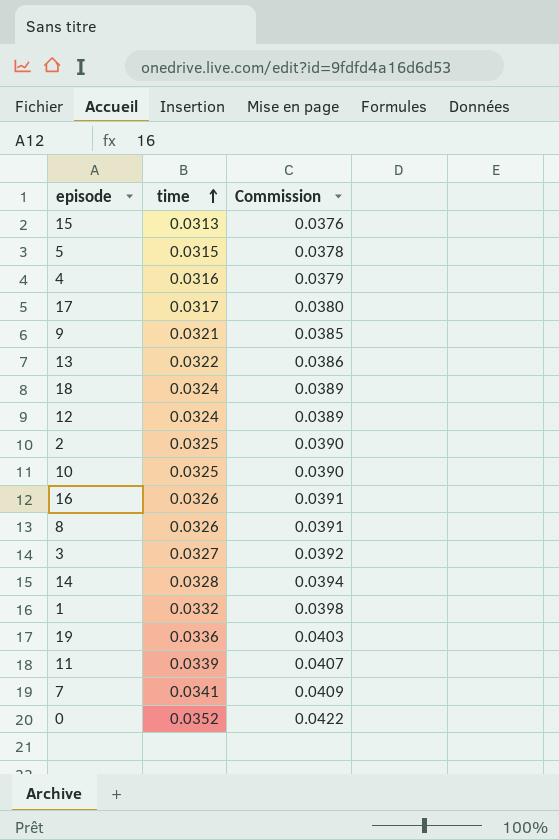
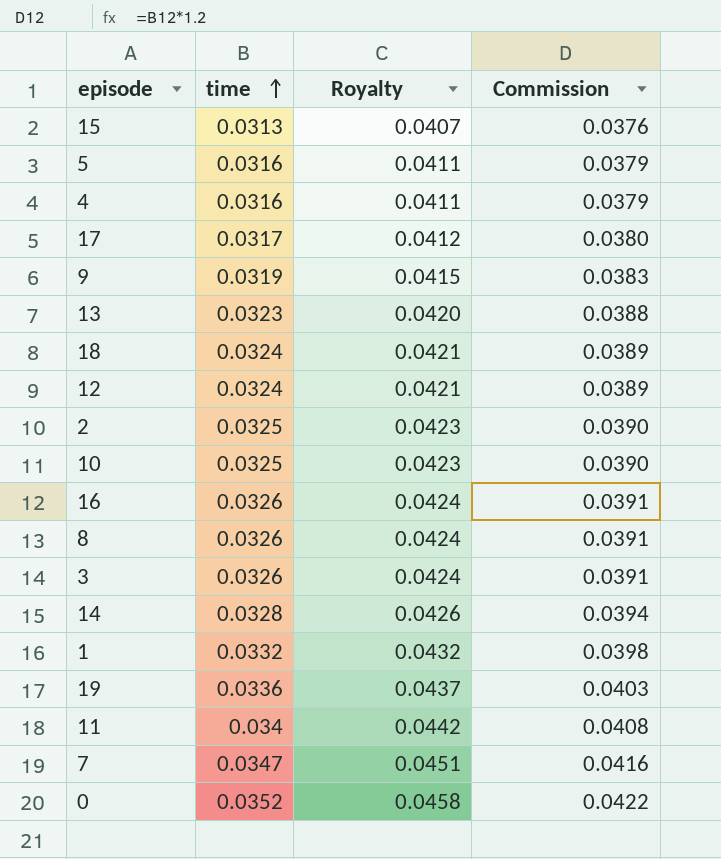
column Royalty | formula: none -> [time] * 1.3
5 | time: 0.0315 -> 0.0316
5 | Commission: 0.0378 -> 0.0379
9 | time: 0.0321 -> 0.0319
9 | Commission: 0.0385 -> 0.0383
13 | time: 0.0322 -> 0.0323
13 | Commission: 0.0386 -> 0.0388
3 | time: 0.0327 -> 0.0326
3 | Commission: 0.0392 -> 0.0391
11 | time: 0.0339 -> 0.034
11 | Commission: 0.0407 -> 0.0408
7 | time: 0.0341 -> 0.0347
7 | Commission: 0.0409 -> 0.0416

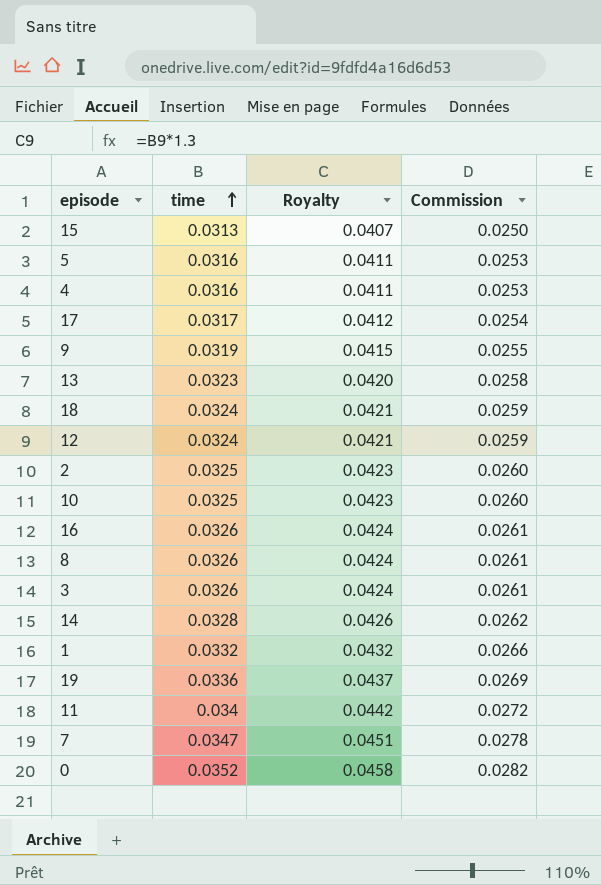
column Commission | formula: [time] * 1.2 -> [time] * 0.8

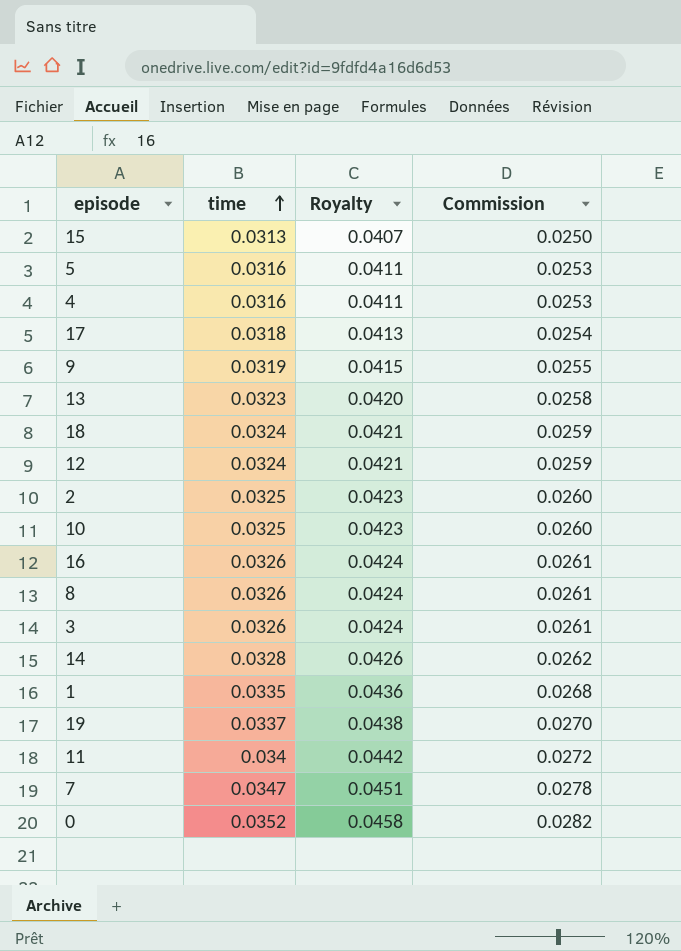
17 | time: 0.0317 -> 0.0318
17 | Royalty: 0.0412 -> 0.0413
1 | time: 0.0332 -> 0.0335
1 | Royalty: 0.0432 -> 0.0436
1 | Commission: 0.0266 -> 0.0268
19 | time: 0.0336 -> 0.0337
19 | Royalty: 0.0437 -> 0.0438
19 | Commission: 0.0269 -> 0.0270

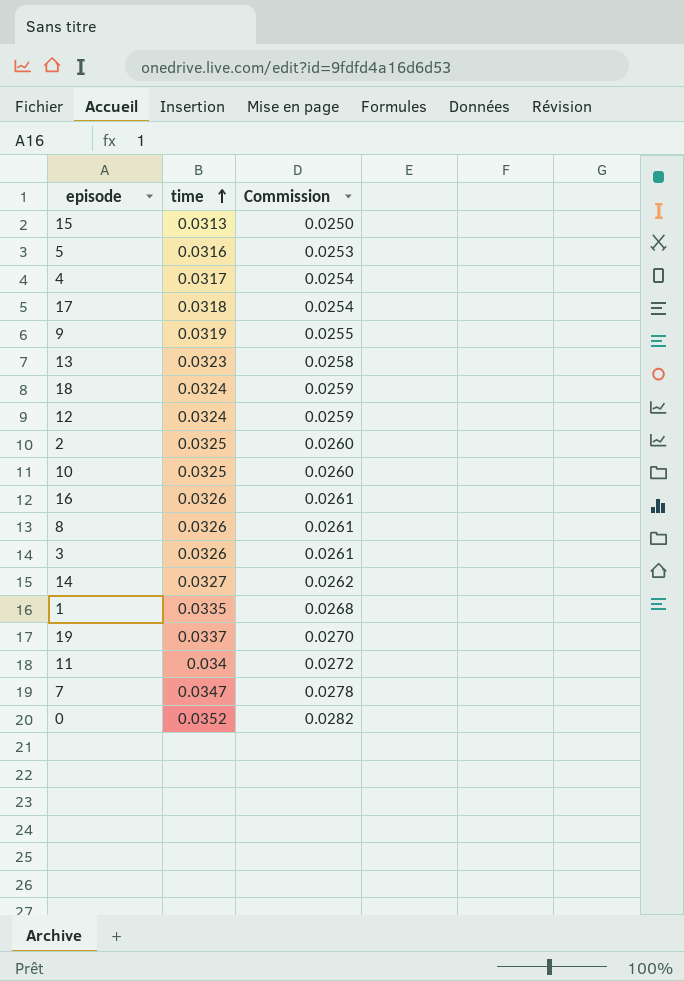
column Royalty | formula: [time] * 1.3 -> none
4 | time: 0.0316 -> 0.0317
4 | Commission: 0.0253 -> 0.0254
14 | time: 0.0328 -> 0.0327

